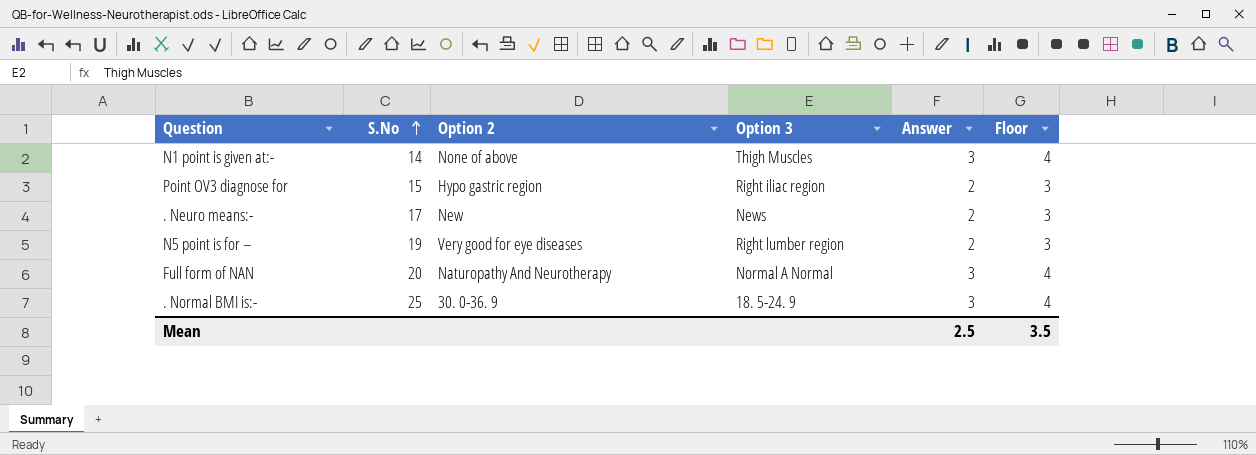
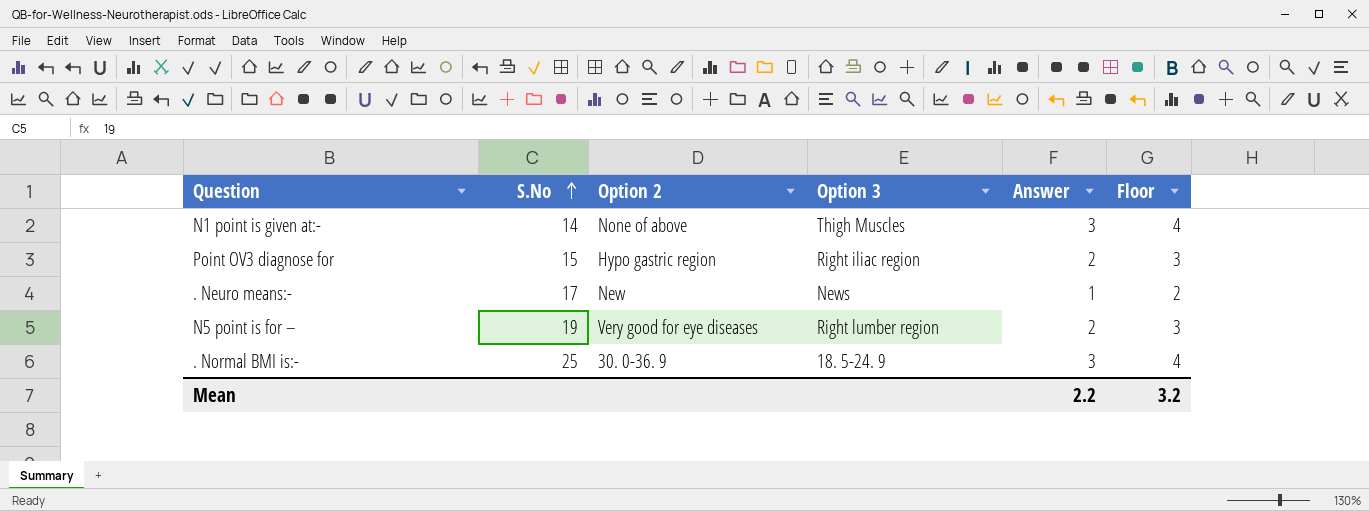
row Full form of NAN: 20 | Naturopathy And Neurotherapy | Normal A Normal | 3 | 4 -> none
. Neuro means:- | Answer: 2 -> 1
. Neuro means:- | Floor: 3 -> 2
Mean | Answer: 2.5 -> 2.2
Mean | Floor: 3.5 -> 3.2

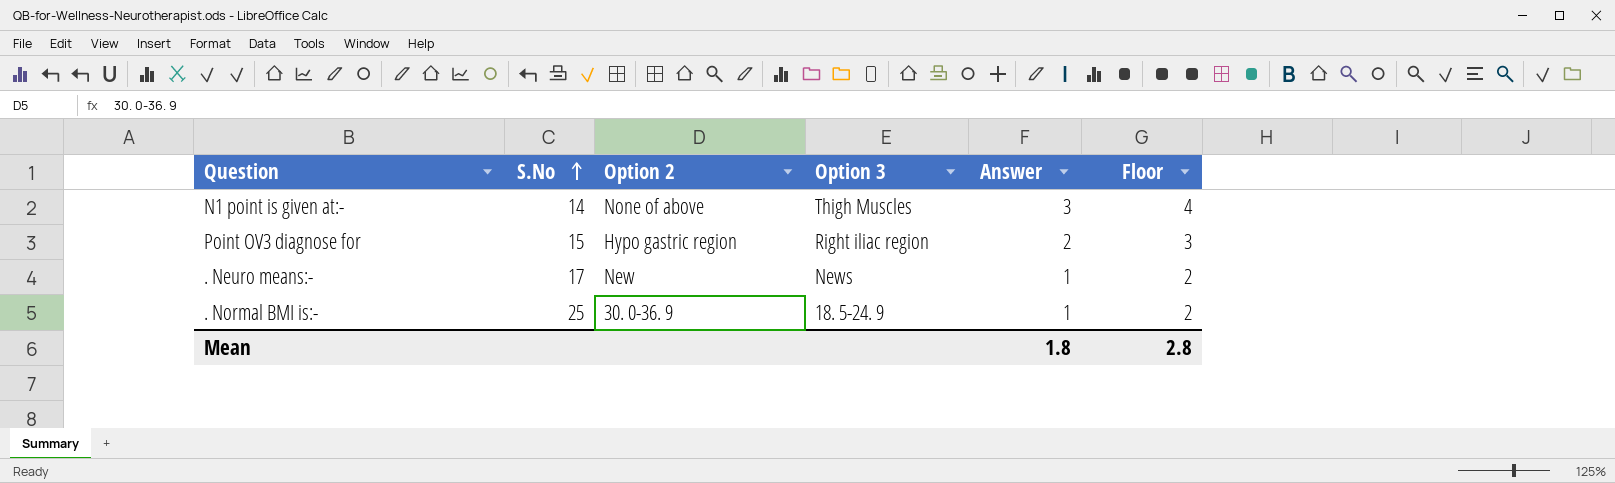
row N5 point is for –: 19 | Very good for eye diseases | Right lumber region | 2 | 3 -> none
. Normal BMI is:- | Answer: 3 -> 1
. Normal BMI is:- | Floor: 4 -> 2
Mean | Answer: 2.2 -> 1.8
Mean | Floor: 3.2 -> 2.8

